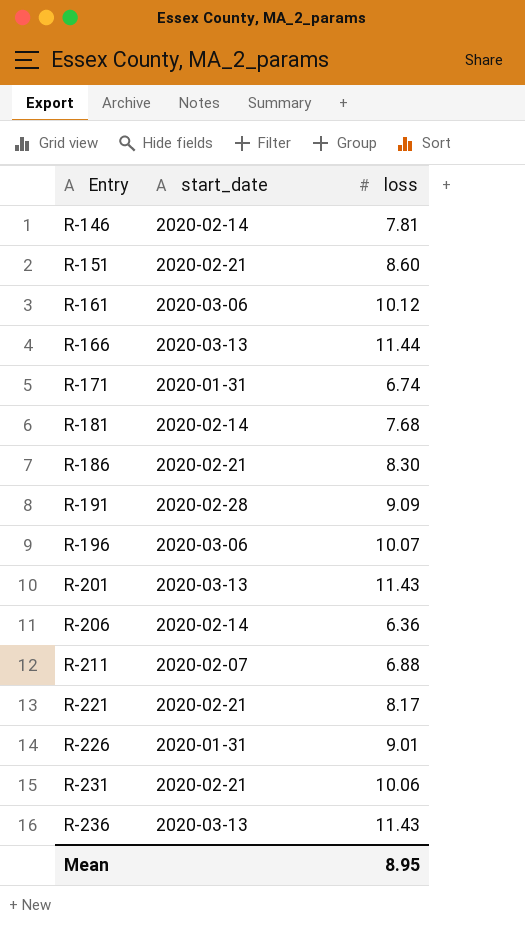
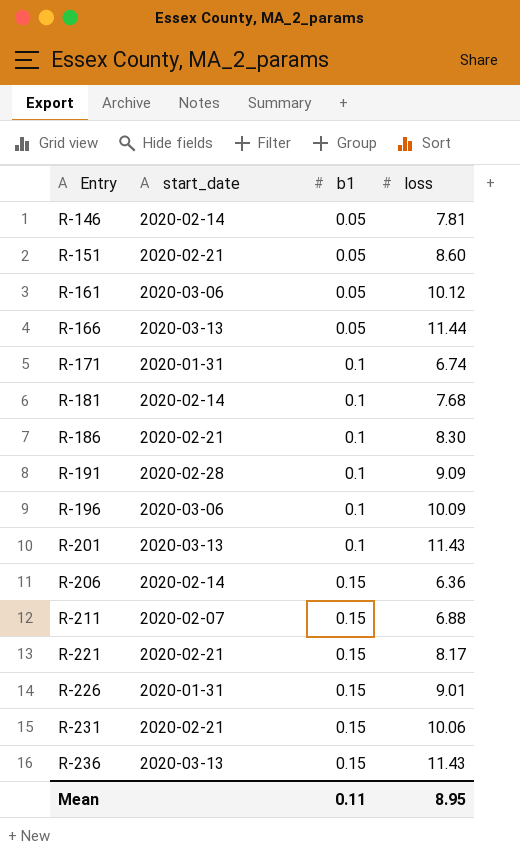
column b1 | position: none -> 3
R-196 | loss: 10.07 -> 10.09

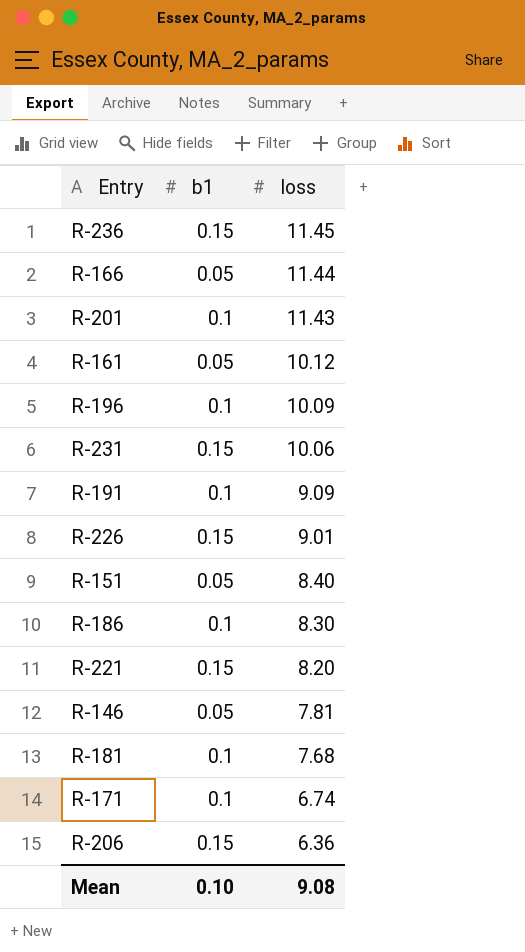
row order: Entry ascending -> loss descending
column start_date | position: 2 -> none
row R-211: 2020-02-07 | 0.15 | 6.88 -> none
R-236 | loss: 11.43 -> 11.45
R-151 | loss: 8.60 -> 8.40
R-221 | loss: 8.17 -> 8.20
Mean | b1: 0.11 -> 0.10
Mean | loss: 8.95 -> 9.08

